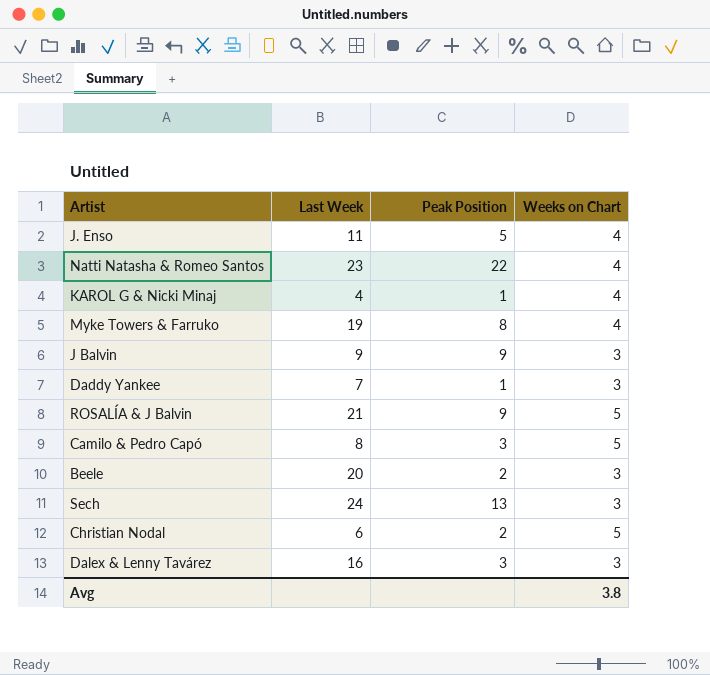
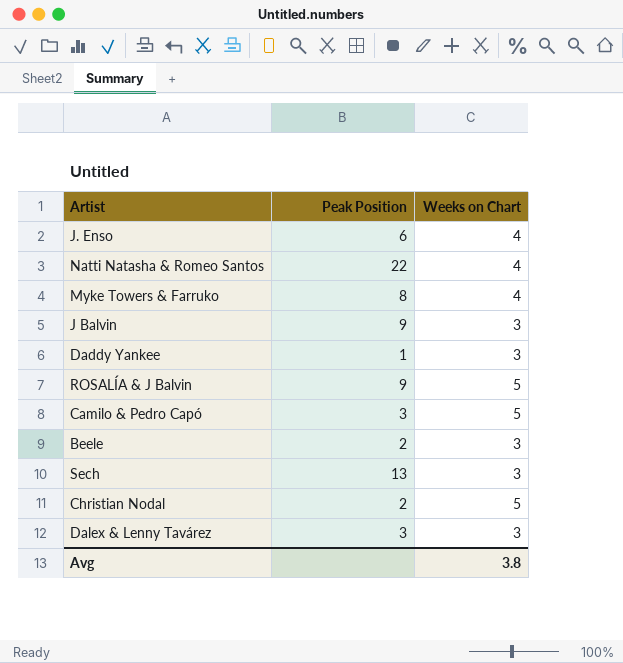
column Last Week | position: 2 -> none
row KAROL G & Nicki Minaj: 4 | 1 | 4 -> none
J. Enso | Peak Position: 5 -> 6

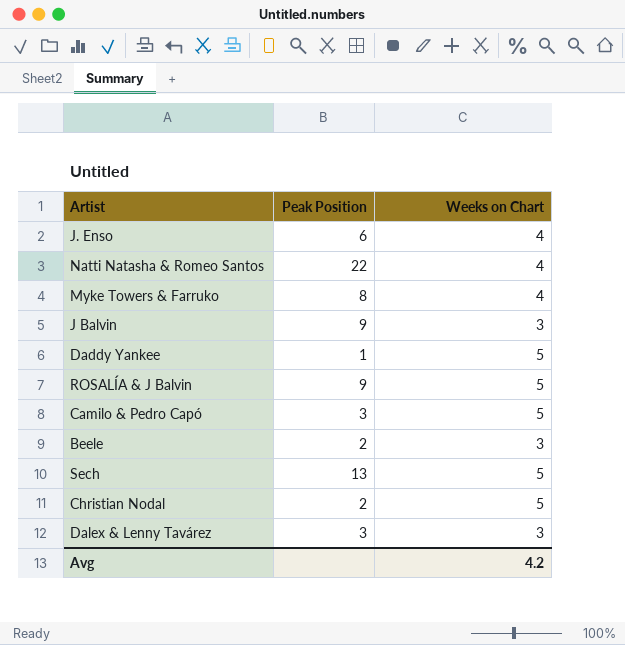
Daddy Yankee | Weeks on Chart: 3 -> 5
Sech | Weeks on Chart: 3 -> 5
Avg | Weeks on Chart: 3.8 -> 4.2

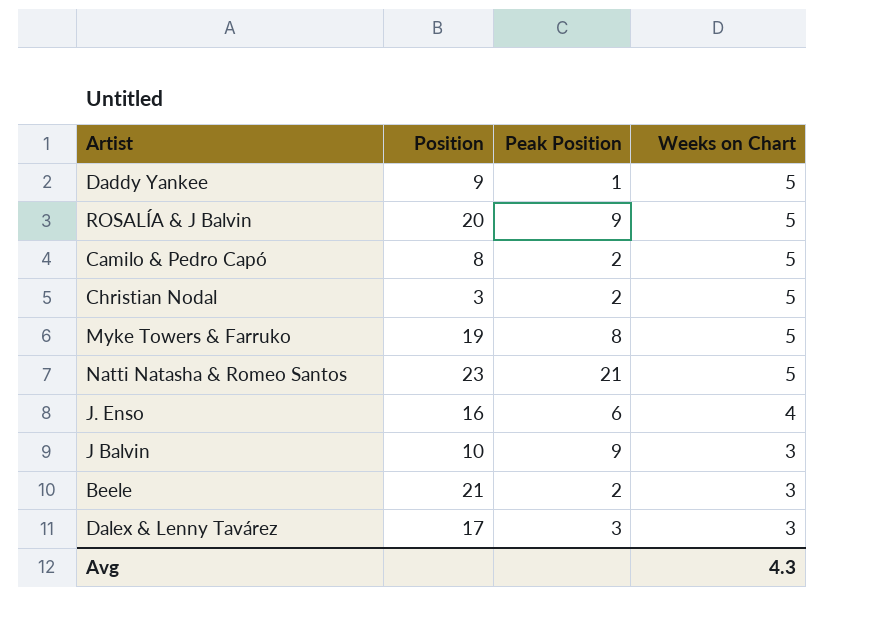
row order: none -> Weeks on Chart descending
column Position | position: none -> 2
row Sech: 13 | 5 -> none
Camilo & Pedro Capó | Peak Position: 3 -> 2
Myke Towers & Farruko | Weeks on Chart: 4 -> 5
Natti Natasha & Romeo Santos | Peak Position: 22 -> 21
Natti Natasha & Romeo Santos | Weeks on Chart: 4 -> 5
Avg | Weeks on Chart: 4.2 -> 4.3

